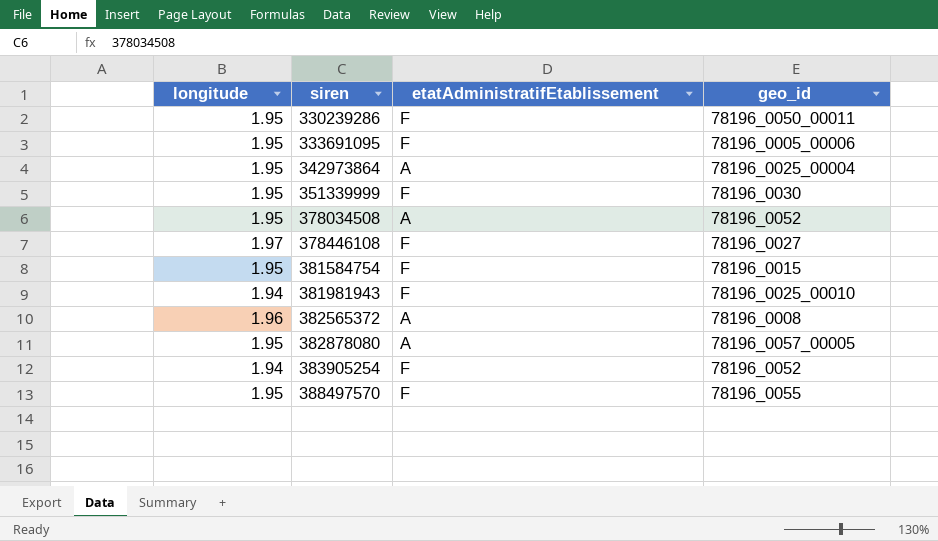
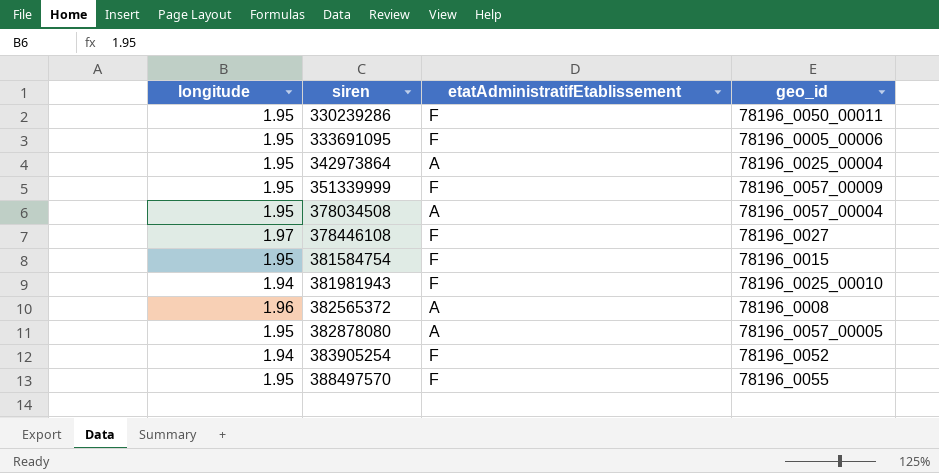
351339999 | geo_id: 78196_0030 -> 78196_0057_00009
378034508 | geo_id: 78196_0052 -> 78196_0057_00004

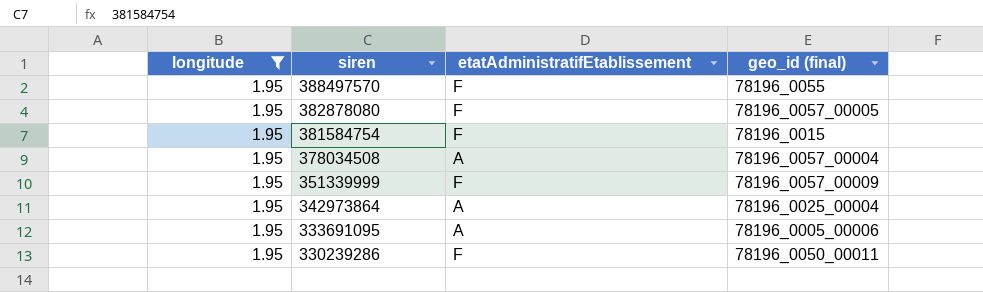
filter: none -> longitude = 1.95
row order: siren ascending -> siren descending
column name: geo_id -> geo_id (final)
382878080 | etatAdministratifEtablissement: A -> F
333691095 | etatAdministratifEtablissement: F -> A

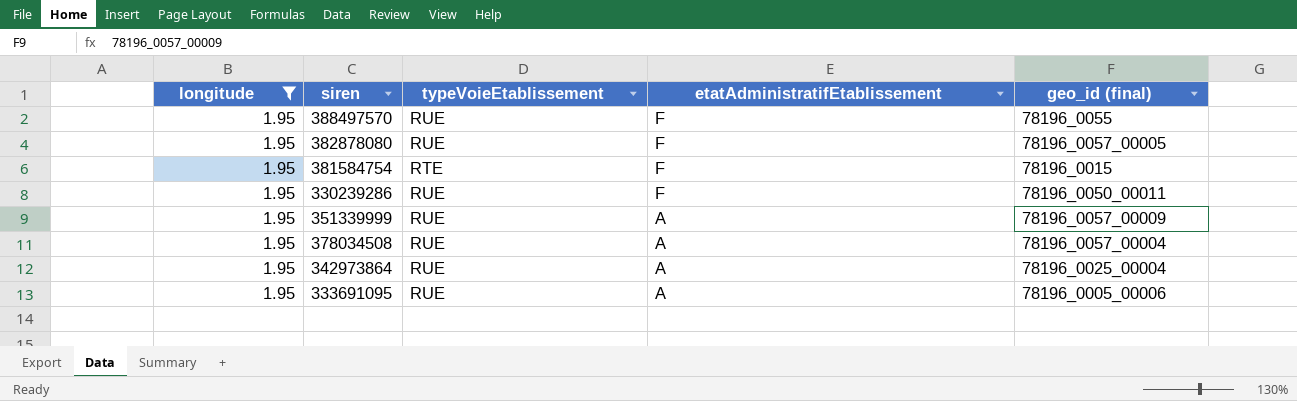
row order: siren descending -> etatAdministratifEtablissement descending
column typeVoieEtablissement | position: none -> 3
351339999 | etatAdministratifEtablissement: F -> A

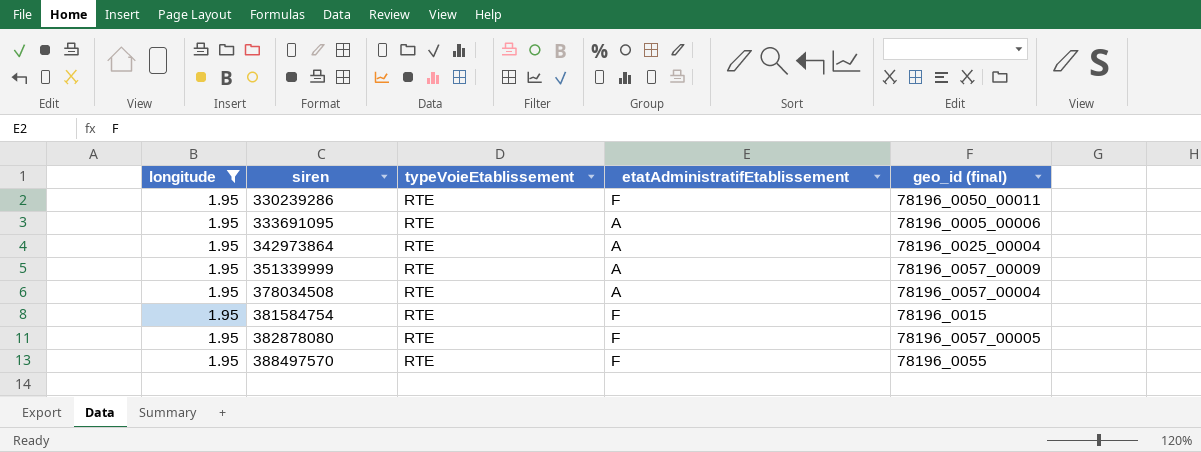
row order: etatAdministratifEtablissement descending -> siren ascending
330239286 | typeVoieEtablissement: RUE -> RTE
333691095 | typeVoieEtablissement: RUE -> RTE
342973864 | typeVoieEtablissement: RUE -> RTE
351339999 | typeVoieEtablissement: RUE -> RTE
378034508 | typeVoieEtablissement: RUE -> RTE
382878080 | typeVoieEtablissement: RUE -> RTE
388497570 | typeVoieEtablissement: RUE -> RTE

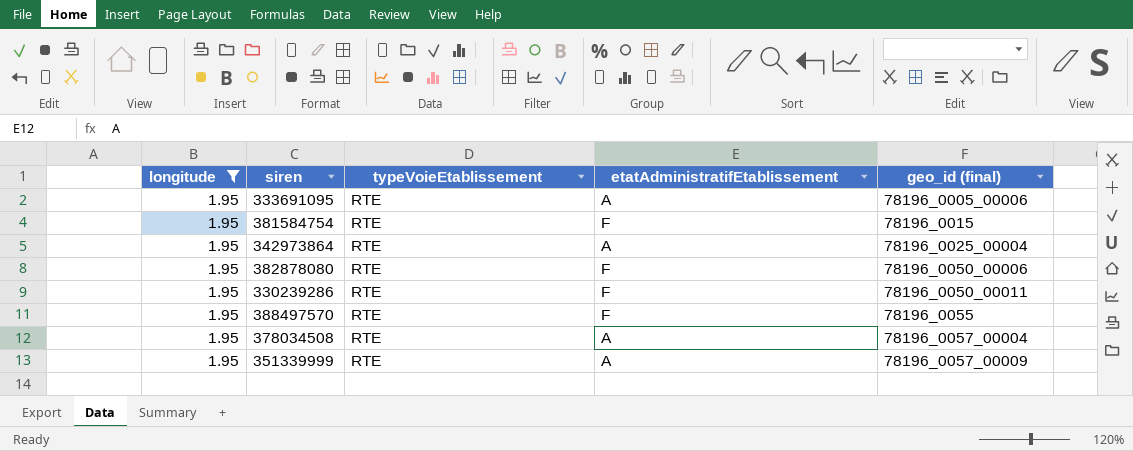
row order: siren ascending -> geo_id (final) ascending
382878080 | geo_id (final): 78196_0057_00005 -> 78196_0050_00006

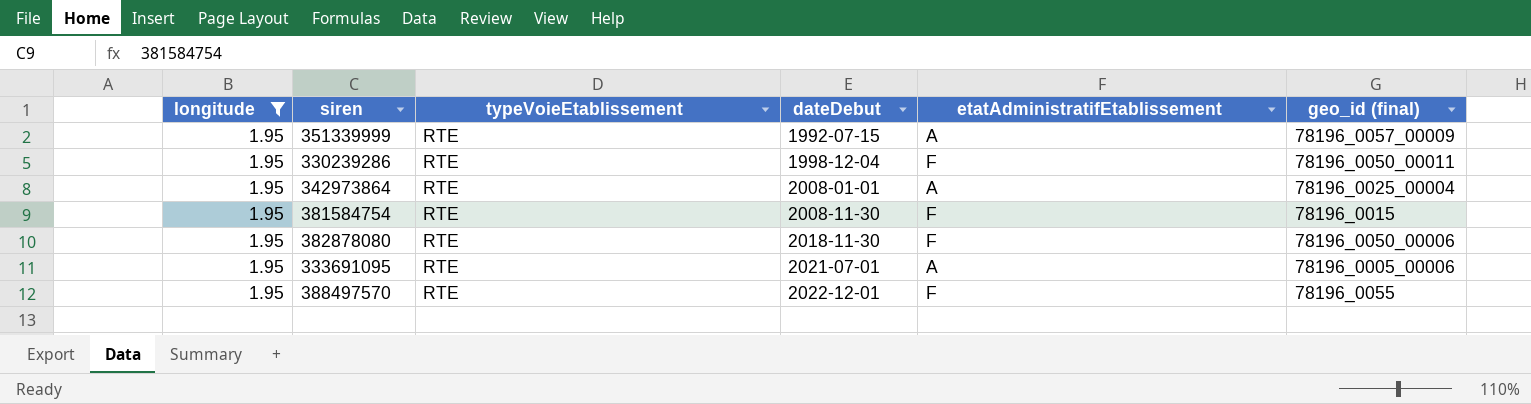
row order: geo_id (final) ascending -> dateDebut ascending
column dateDebut | position: none -> 4
row 378034508: 1.95 | RTE | A | 78196_0057_00004 -> none

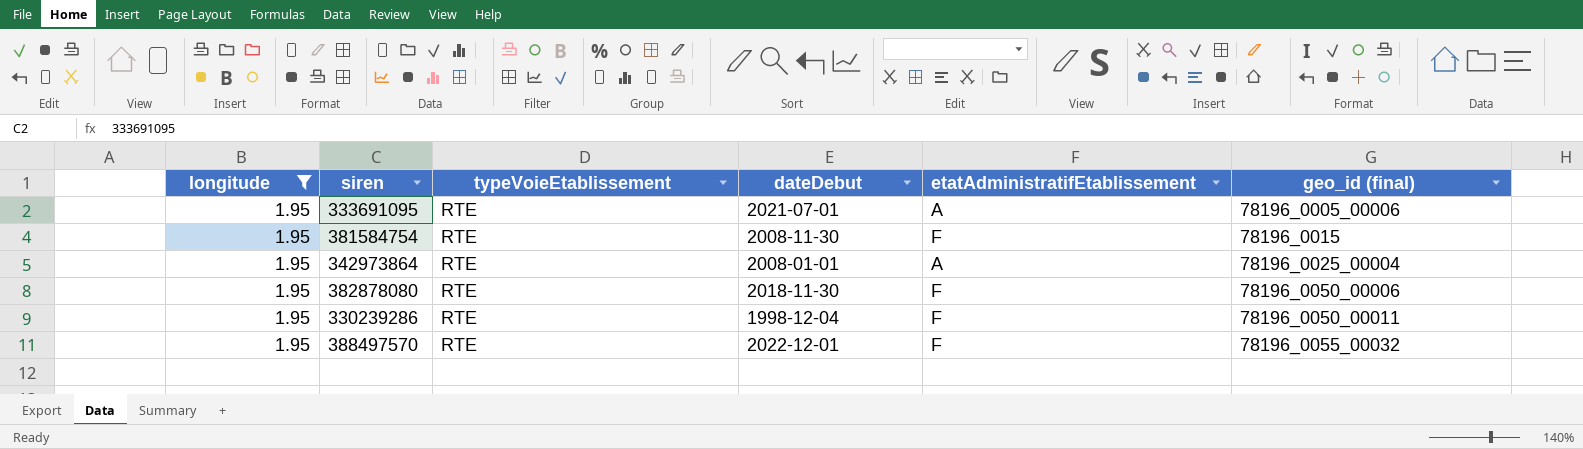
row order: dateDebut ascending -> geo_id (final) ascending
row 351339999: 1.95 | RTE | 1992-07-15 | A | 78196_0057_00009 -> none
388497570 | geo_id (final): 78196_0055 -> 78196_0055_00032

